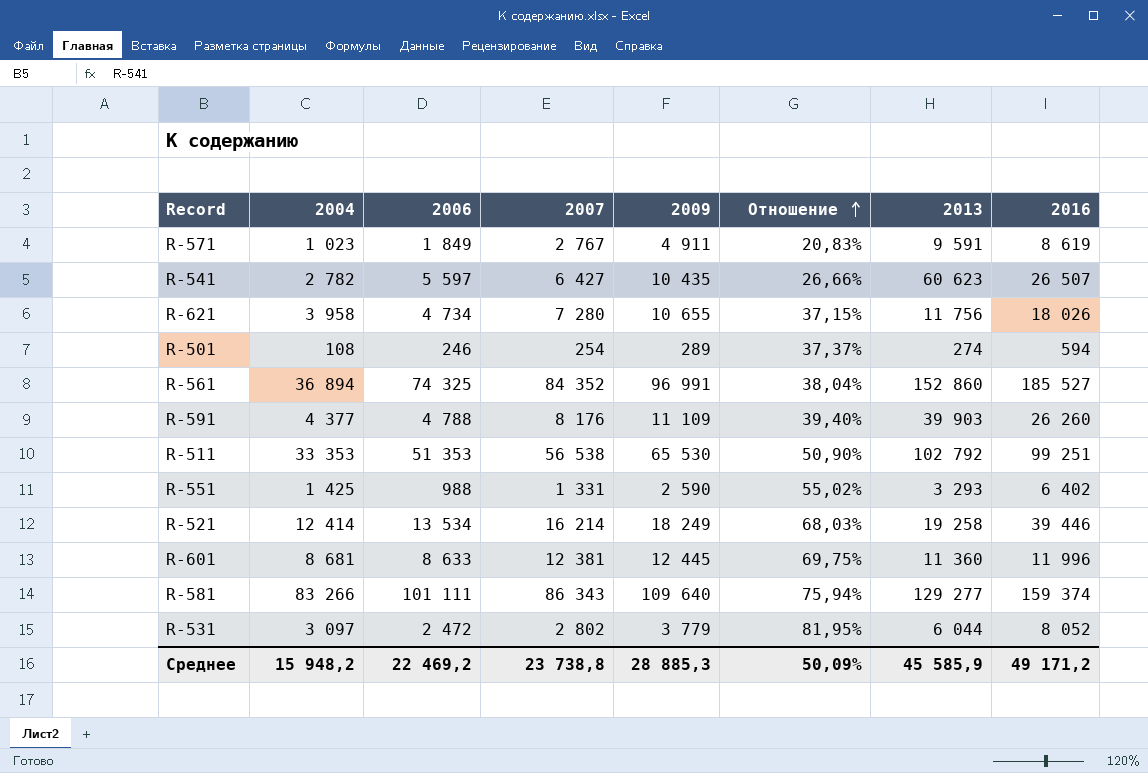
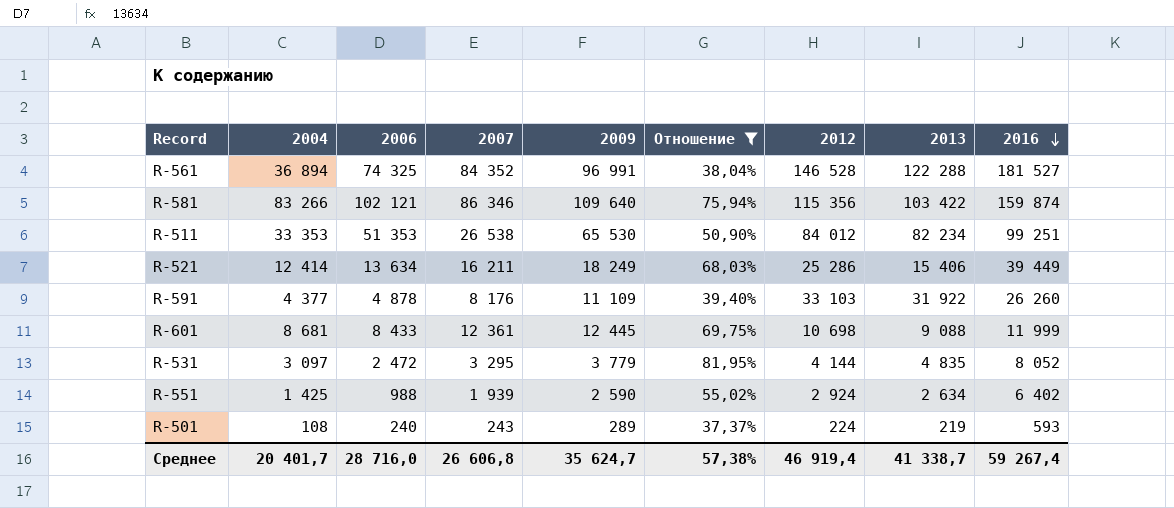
filter: none -> Отношение >= 37,37%
row order: Отношение ascending -> 2016 descending
column 2012 | position: none -> 7
R-561 | 2013: 152 860 -> 122 288
R-561 | 2016: 185 527 -> 181 527
R-581 | 2006: 101 111 -> 102 121
R-581 | 2007: 86 343 -> 86 346
R-581 | 2013: 129 277 -> 103 422
R-581 | 2016: 159 374 -> 159 874
R-511 | 2007: 56 538 -> 26 538
R-511 | 2013: 102 792 -> 82 234
R-521 | 2006: 13 534 -> 13 634
R-521 | 2007: 16 214 -> 16 211
R-521 | 2013: 19 258 -> 15 406
R-521 | 2016: 39 446 -> 39 449
R-591 | 2006: 4 788 -> 4 878
R-591 | 2013: 39 903 -> 31 922
R-601 | 2006: 8 633 -> 8 433
R-601 | 2007: 12 381 -> 12 361
R-601 | 2013: 11 360 -> 9 088
R-601 | 2016: 11 996 -> 11 999
R-531 | 2007: 2 802 -> 3 295
R-531 | 2013: 6 044 -> 4 835
R-551 | 2007: 1 331 -> 1 939
R-551 | 2013: 3 293 -> 2 634
R-501 | 2006: 246 -> 240
R-501 | 2007: 254 -> 243
R-501 | 2013: 274 -> 219
R-501 | 2016: 594 -> 593
Среднее | 2004: 15 948,2 -> 20 401,7
Среднее | 2006: 22 469,2 -> 28 716,0
Среднее | 2007: 23 738,8 -> 26 606,8
Среднее | 2009: 28 885,3 -> 35 624,7
Среднее | Отношение: 50,09% -> 57,38%
Среднее | 2013: 45 585,9 -> 41 338,7
Среднее | 2016: 49 171,2 -> 59 267,4

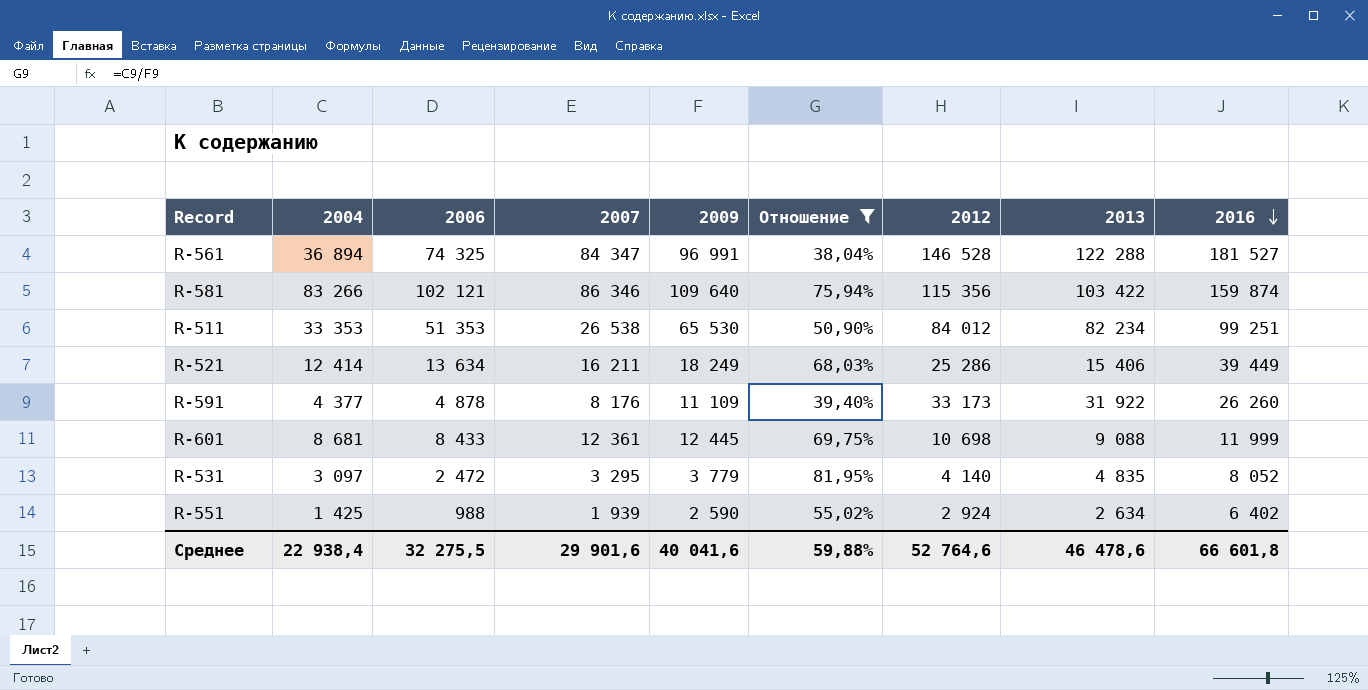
row R-501: 108 | 240 | 243 | 289 | 37,37% | 224 | 219 | 593 -> none
R-561 | 2007: 84 352 -> 84 347
R-591 | 2012: 33 103 -> 33 173
R-531 | 2012: 4 144 -> 4 140
Среднее | 2004: 20 401,7 -> 22 938,4
Среднее | 2006: 28 716,0 -> 32 275,5
Среднее | 2007: 26 606,8 -> 29 901,6
Среднее | 2009: 35 624,7 -> 40 041,6
Среднее | Отношение: 57,38% -> 59,88%
Среднее | 2012: 46 919,4 -> 52 764,6
Среднее | 2013: 41 338,7 -> 46 478,6
Среднее | 2016: 59 267,4 -> 66 601,8

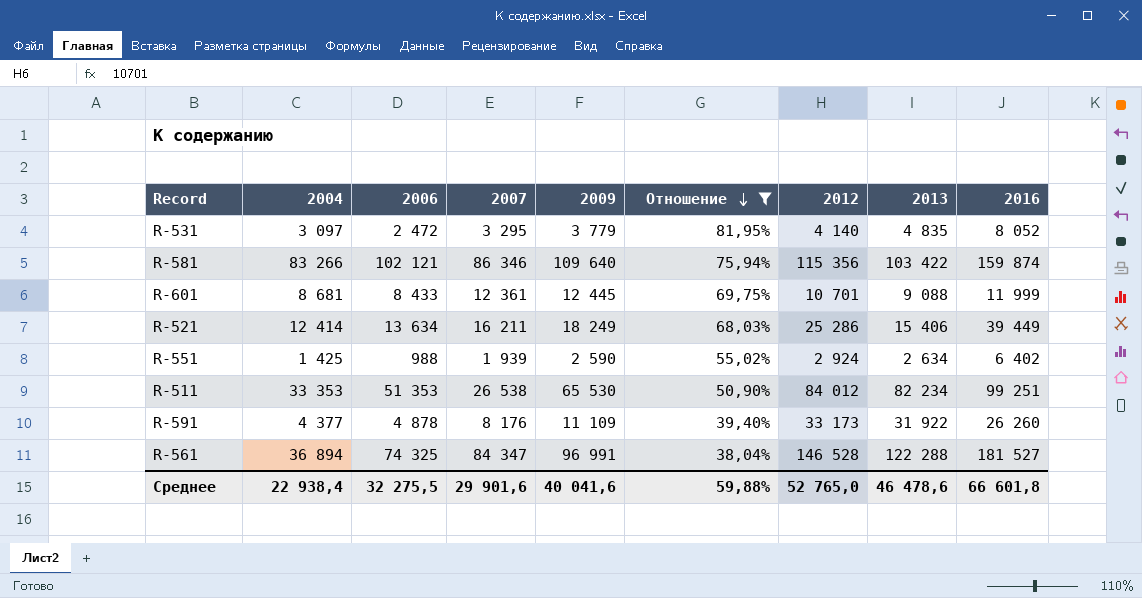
row order: 2016 descending -> Отношение descending
R-601 | 2012: 10 698 -> 10 701
Среднее | 2012: 52 764,6 -> 52 765,0

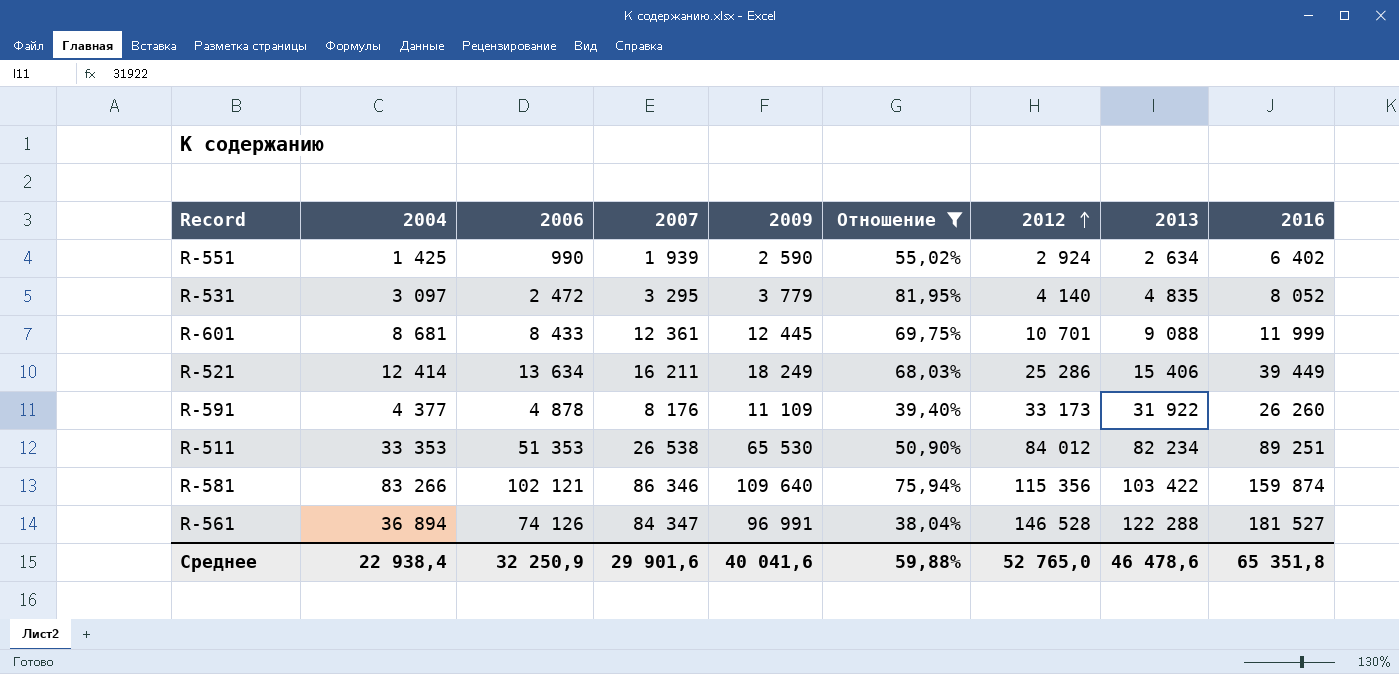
row order: Отношение descending -> 2012 ascending
R-551 | 2006: 988 -> 990
R-511 | 2016: 99 251 -> 89 251
R-561 | 2006: 74 325 -> 74 126
Среднее | 2006: 32 275,5 -> 32 250,9
Среднее | 2016: 66 601,8 -> 65 351,8

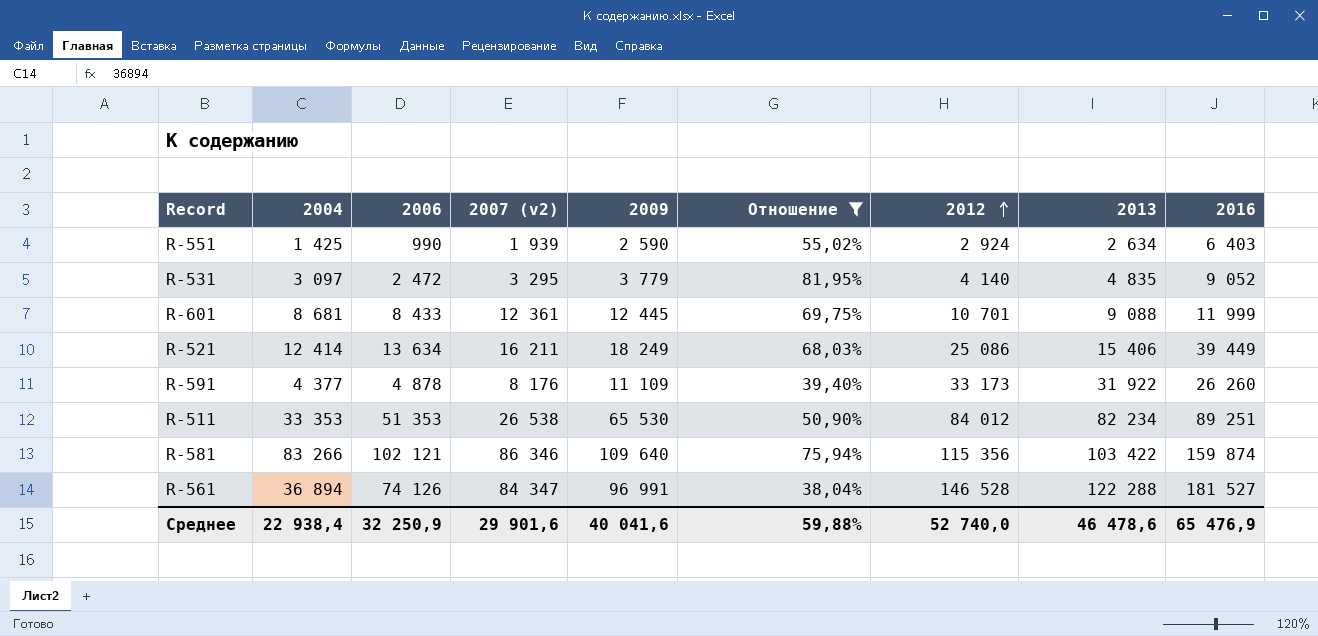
column name: 2007 -> 2007 (v2)
R-551 | 2016: 6 402 -> 6 403
R-531 | 2016: 8 052 -> 9 052
R-521 | 2012: 25 286 -> 25 086
Среднее | 2012: 52 765,0 -> 52 740,0
Среднее | 2016: 65 351,8 -> 65 476,9

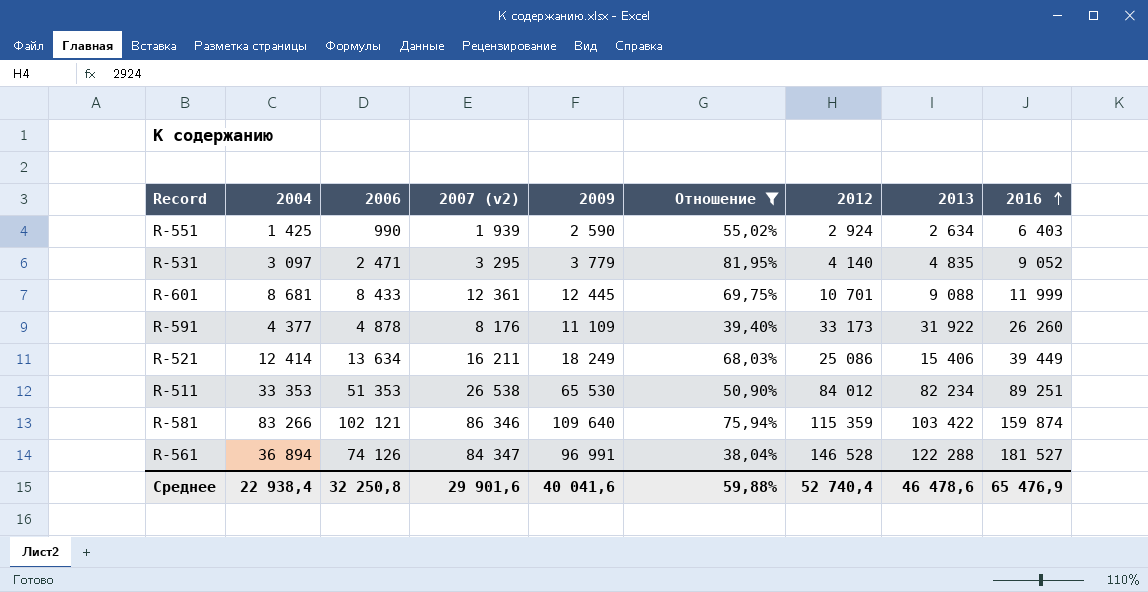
row order: 2012 ascending -> 2016 ascending
R-531 | 2006: 2 472 -> 2 471
R-581 | 2012: 115 356 -> 115 359
Среднее | 2006: 32 250,9 -> 32 250,8
Среднее | 2012: 52 740,0 -> 52 740,4

